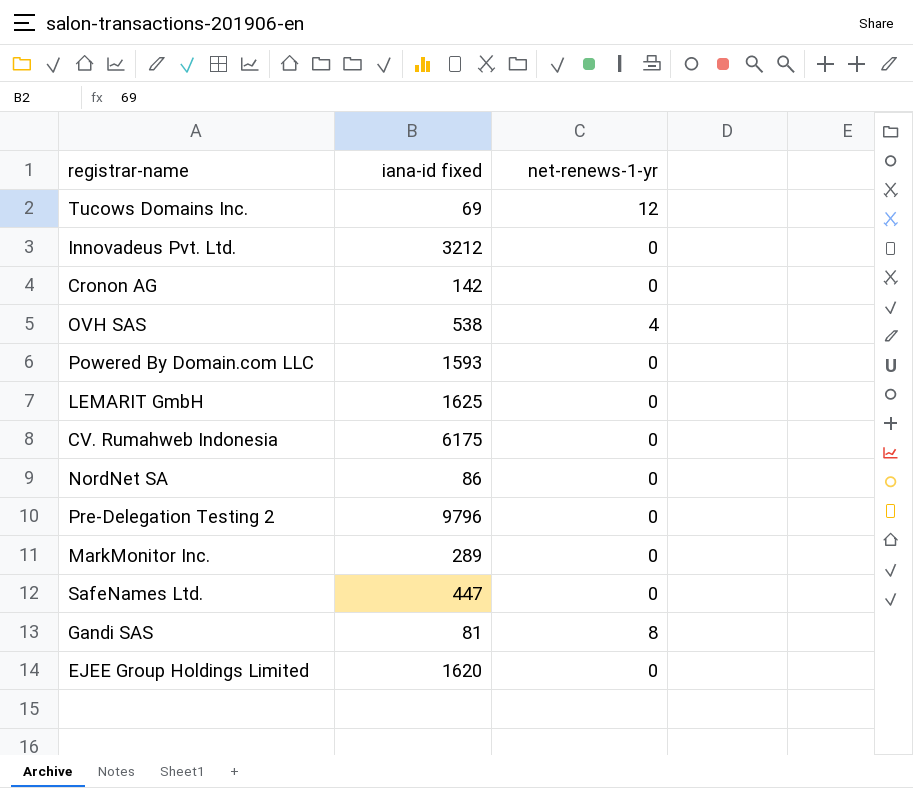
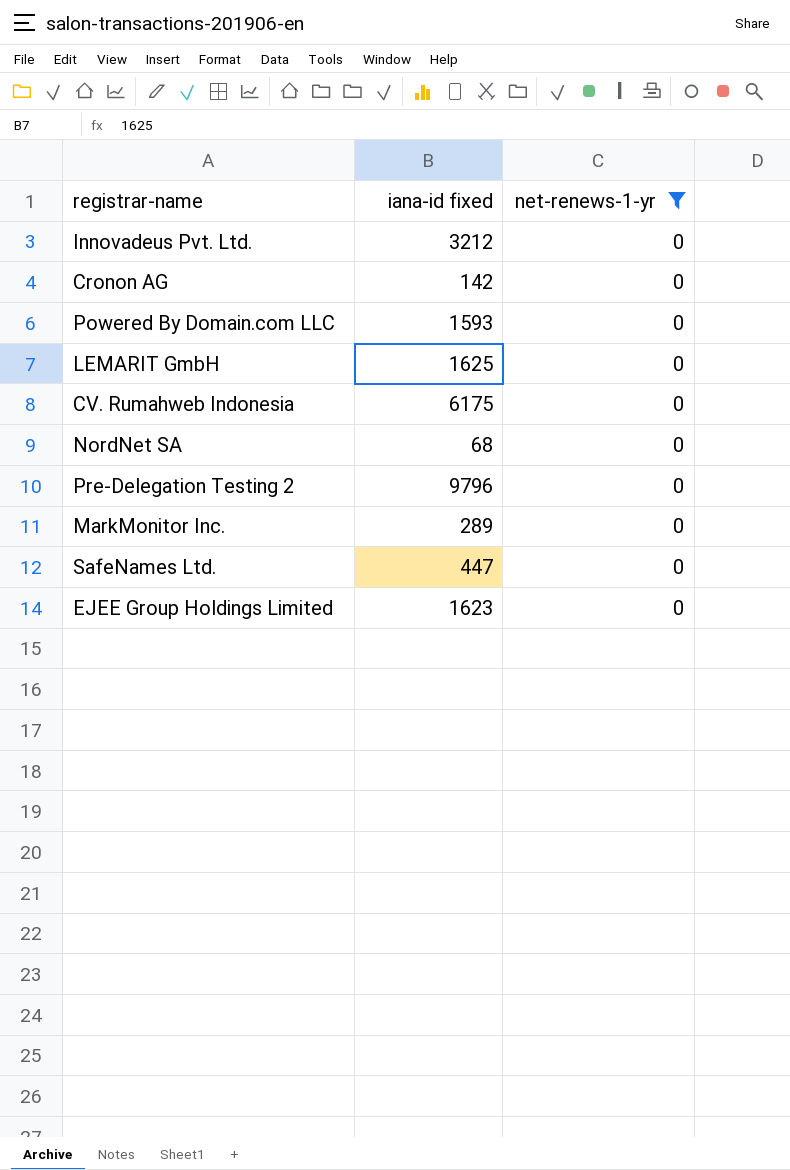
filter: none -> net-renews-1-yr = 0
NordNet SA | iana-id fixed: 86 -> 68
EJEE Group Holdings Limited | iana-id fixed: 1620 -> 1623

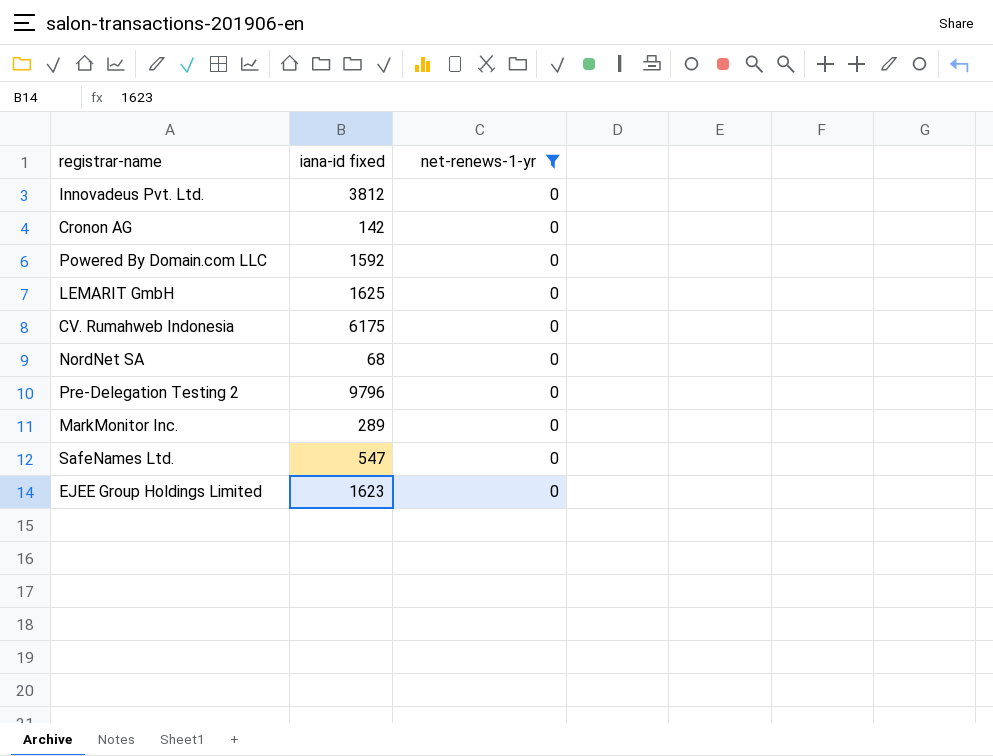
Innovadeus Pvt. Ltd. | iana-id fixed: 3212 -> 3812
Powered By Domain.com LLC | iana-id fixed: 1593 -> 1592
SafeNames Ltd. | iana-id fixed: 447 -> 547

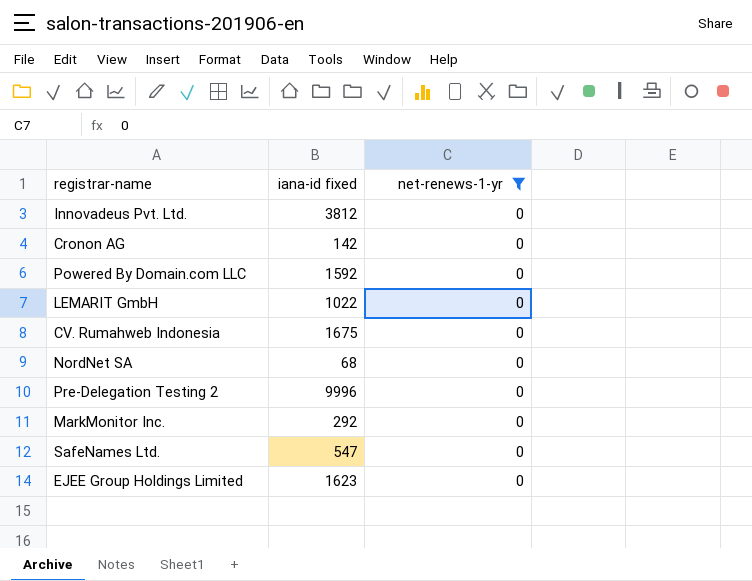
LEMARIT GmbH | iana-id fixed: 1625 -> 1022
CV. Rumahweb Indonesia | iana-id fixed: 6175 -> 1675
Pre-Delegation Testing 2 | iana-id fixed: 9796 -> 9996
MarkMonitor Inc. | iana-id fixed: 289 -> 292

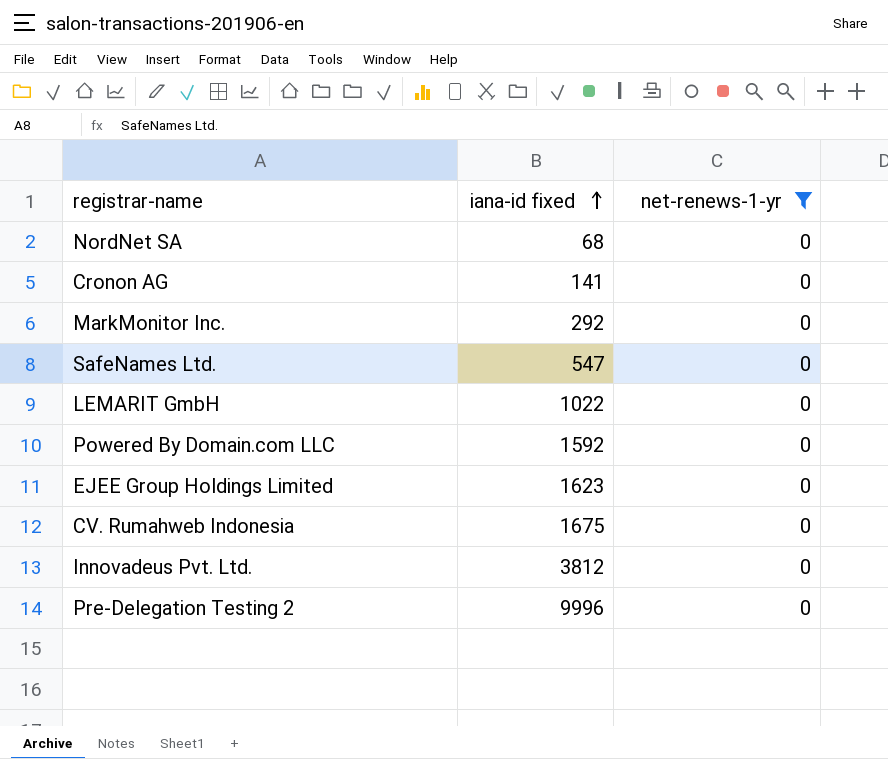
row order: none -> iana-id fixed ascending
Cronon AG | iana-id fixed: 142 -> 141

